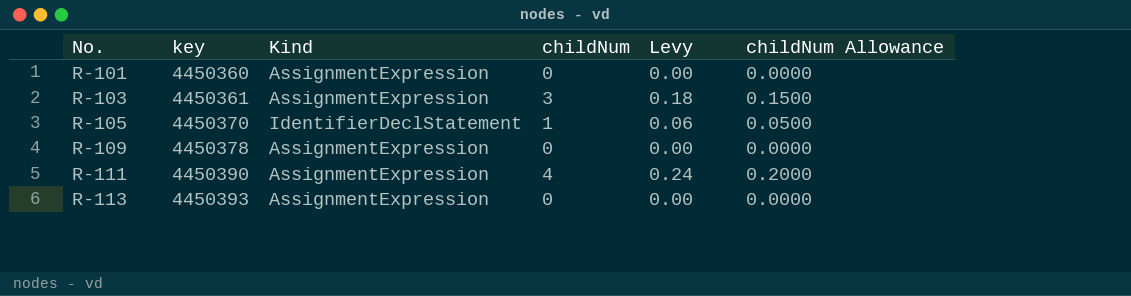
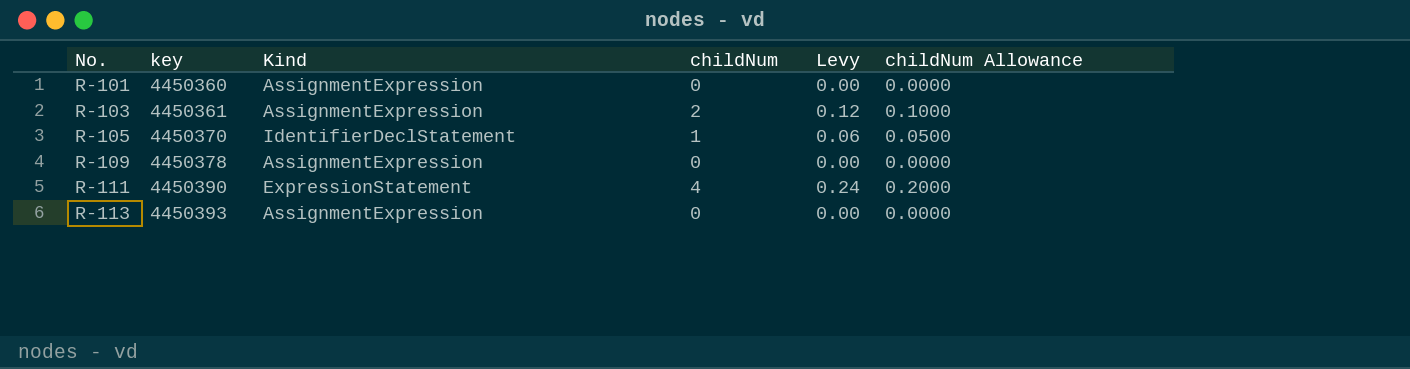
R-103 | childNum: 3 -> 2
R-103 | Levy: 0.18 -> 0.12
R-103 | childNum Allowance: 0.1500 -> 0.1000
R-111 | Kind: AssignmentExpression -> ExpressionStatement

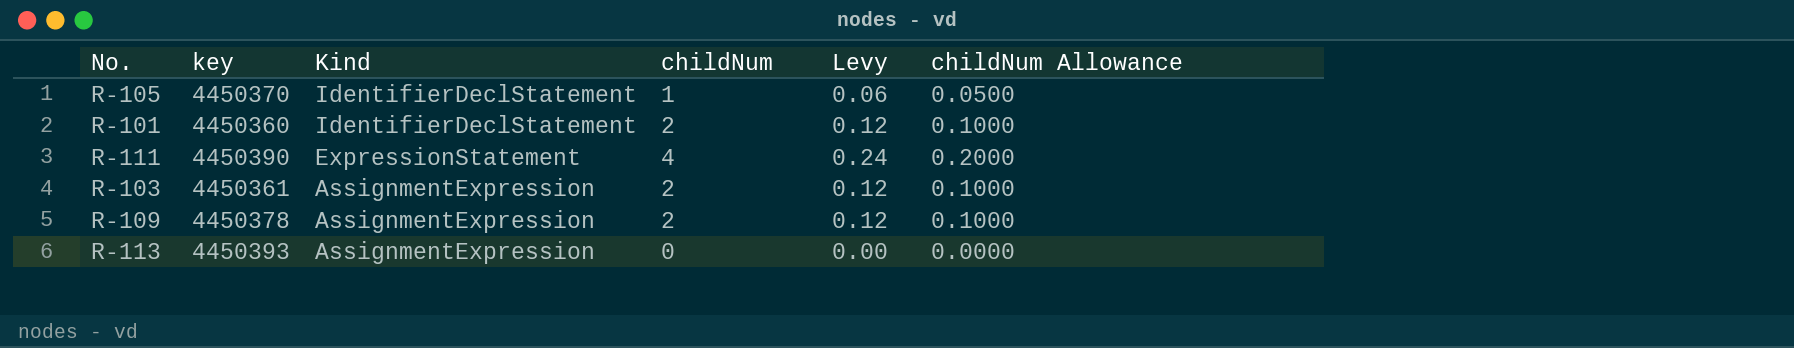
row order: No. ascending -> Kind descending
R-101 | Kind: AssignmentExpression -> IdentifierDeclStatement
R-101 | childNum: 0 -> 2
R-101 | Levy: 0.00 -> 0.12
R-101 | childNum Allowance: 0.0000 -> 0.1000
R-109 | childNum: 0 -> 2
R-109 | Levy: 0.00 -> 0.12
R-109 | childNum Allowance: 0.0000 -> 0.1000

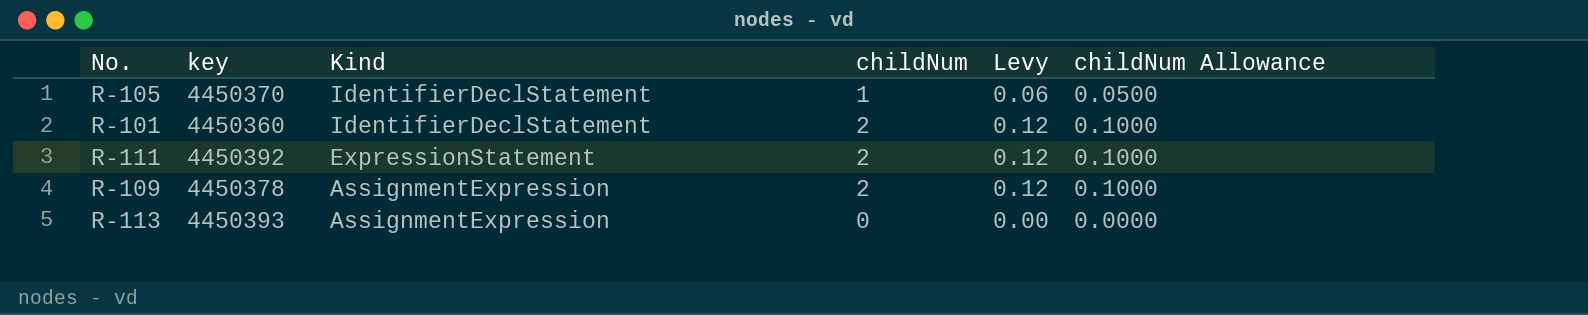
row R-103: 4450361 | AssignmentExpression | 2 | 0.12 | 0.1000 -> none
R-111 | key: 4450390 -> 4450392
R-111 | childNum: 4 -> 2
R-111 | Levy: 0.24 -> 0.12
R-111 | childNum Allowance: 0.2000 -> 0.1000

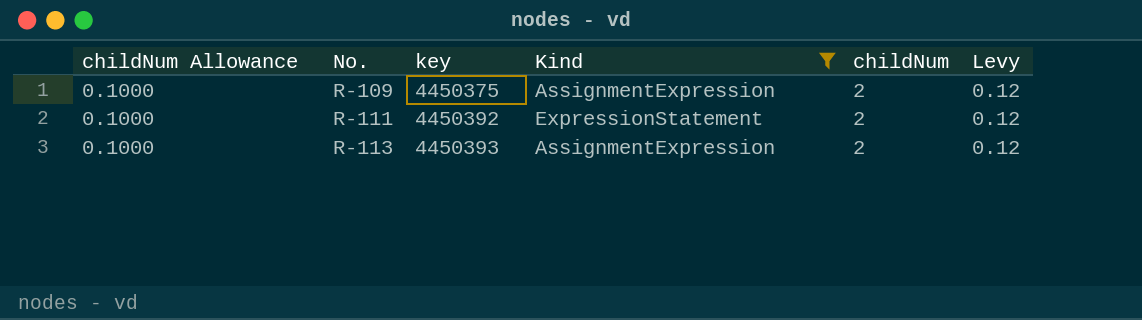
filter: none -> Kind != IdentifierDeclStatement
row order: Kind descending -> No. ascending
column childNum Allowance | position: 6 -> 1
R-109 | key: 4450378 -> 4450375
R-113 | childNum Allowance: 0.0000 -> 0.1000
R-113 | childNum: 0 -> 2
R-113 | Levy: 0.00 -> 0.12

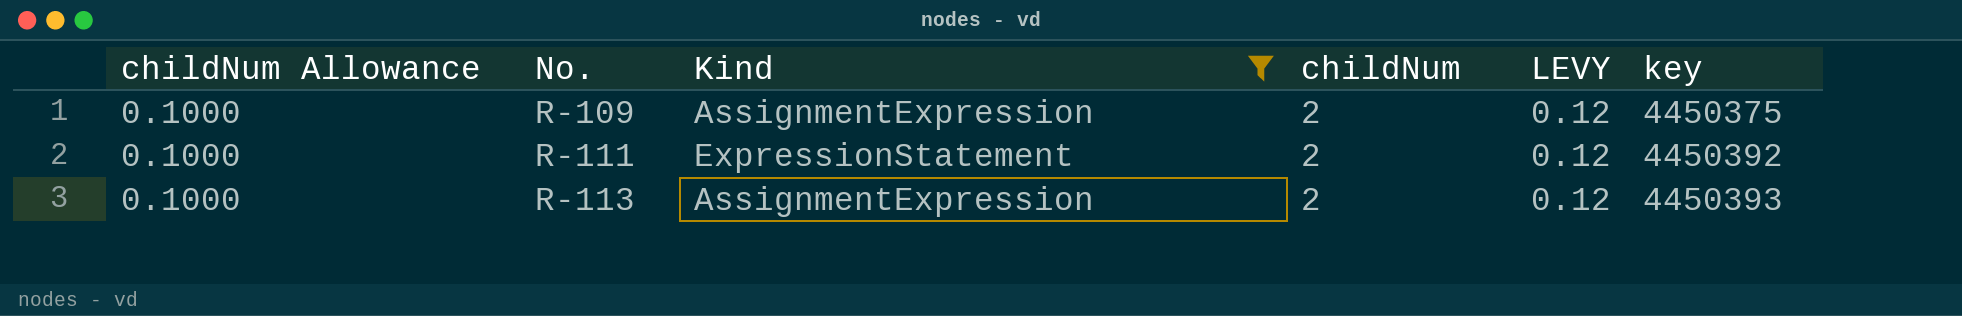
column name: Levy -> LEVY
column key | position: 3 -> 6

